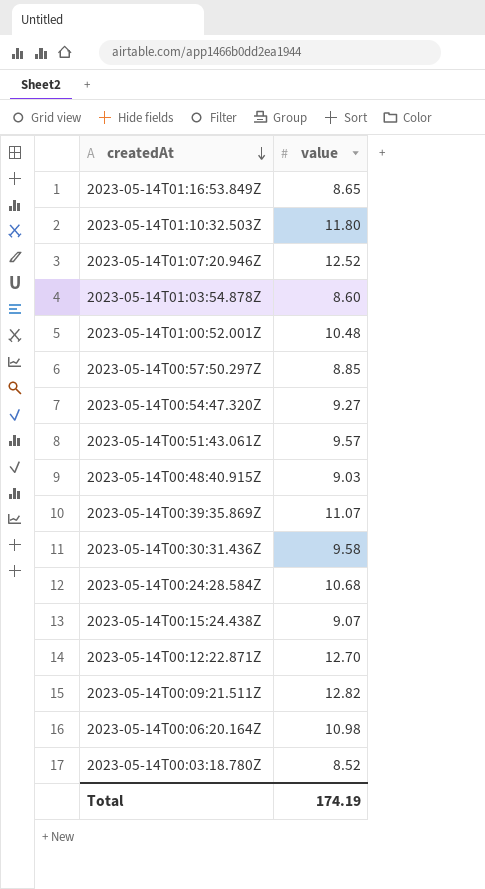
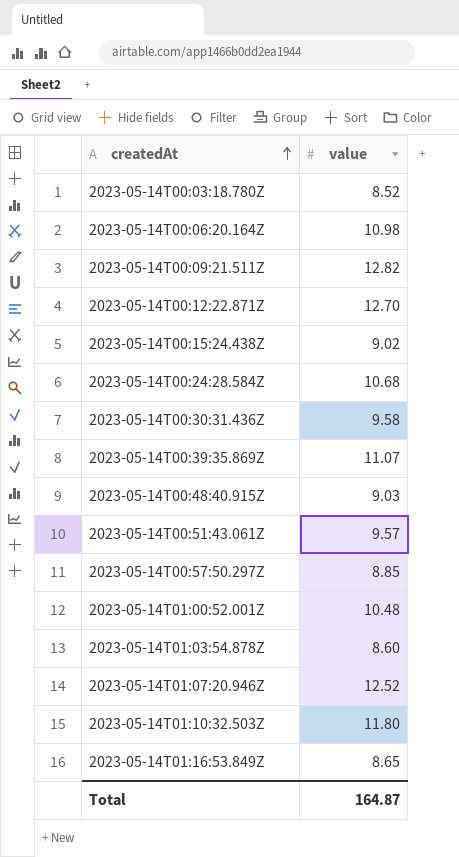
row order: createdAt descending -> createdAt ascending
row 2023-05-14T00:54:47.320Z: 9.27 -> none
2023-05-14T00:15:24.438Z | value: 9.07 -> 9.02
Total | value: 174.19 -> 164.87

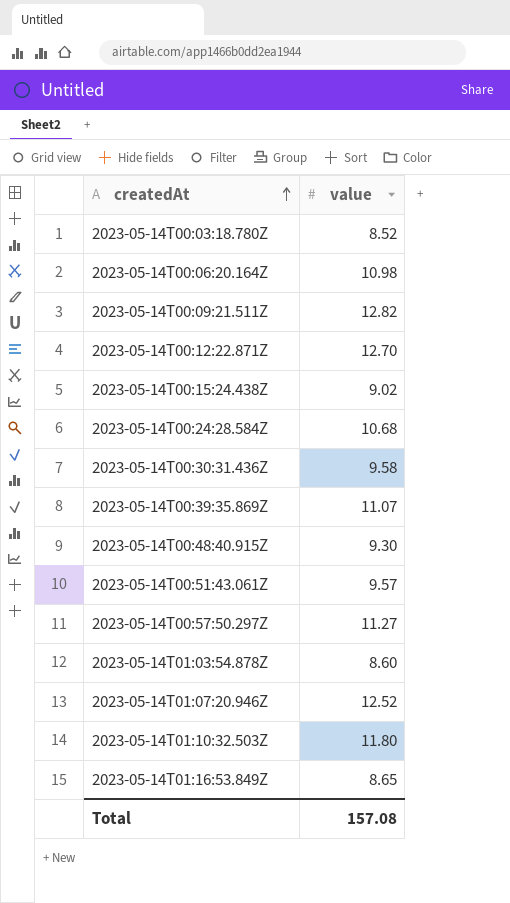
row 2023-05-14T01:00:52.001Z: 10.48 -> none
2023-05-14T00:48:40.915Z | value: 9.03 -> 9.30
2023-05-14T00:57:50.297Z | value: 8.85 -> 11.27
Total | value: 164.87 -> 157.08

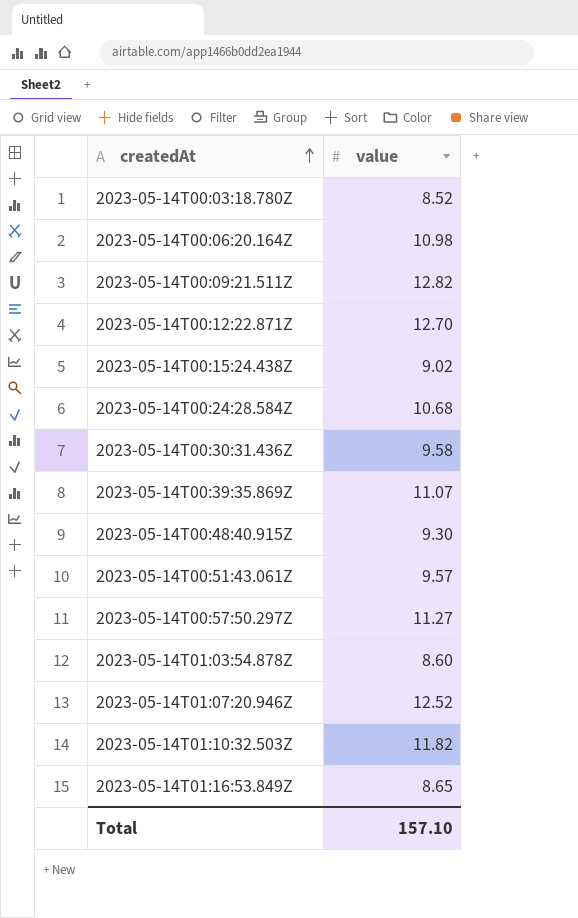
2023-05-14T01:10:32.503Z | value: 11.80 -> 11.82
Total | value: 157.08 -> 157.10

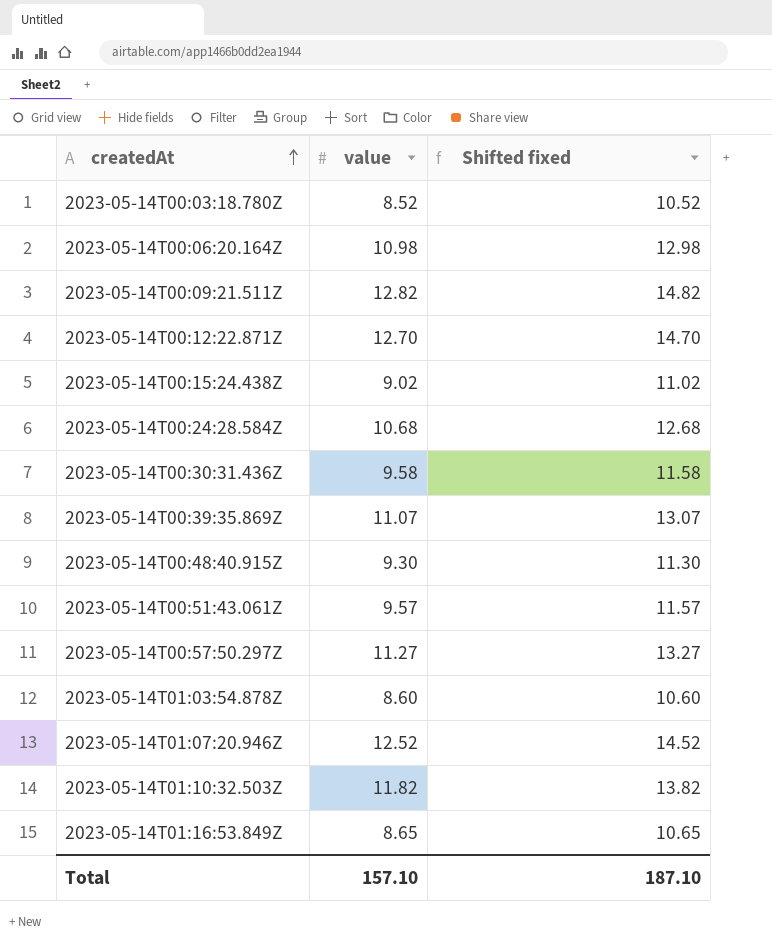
column Shifted fixed | formula: none -> [value] + 2

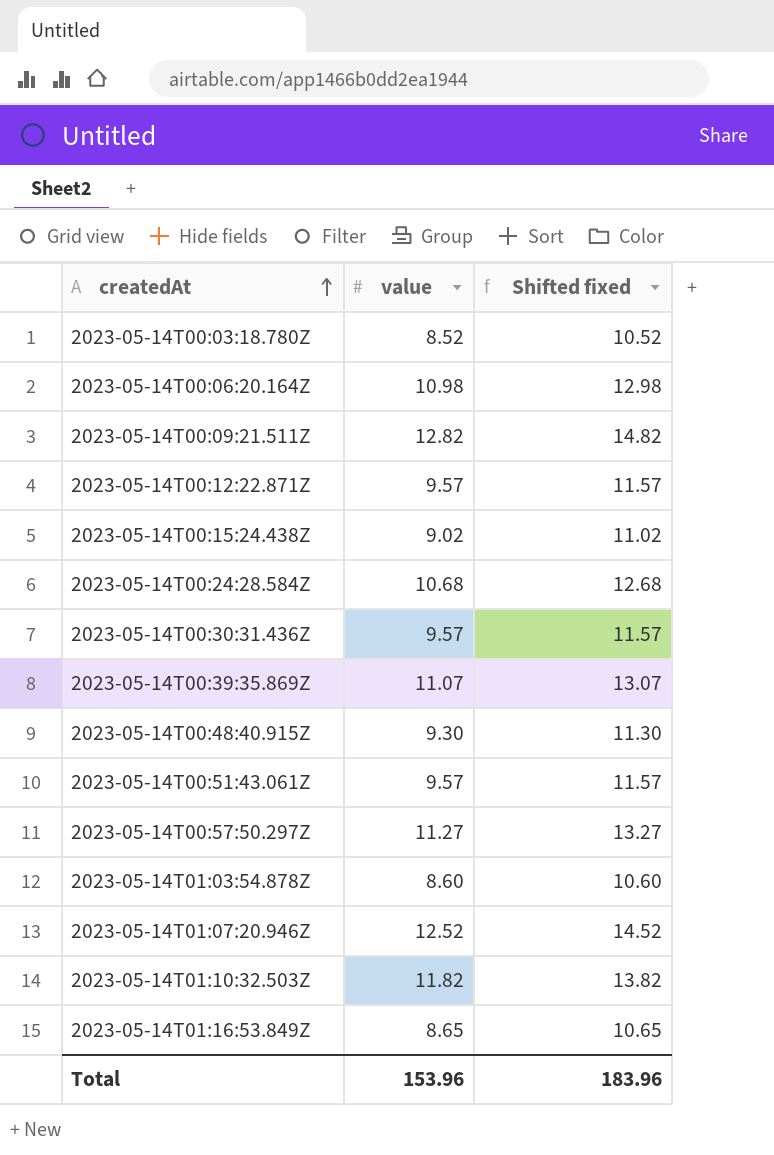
2023-05-14T00:12:22.871Z | value: 12.70 -> 9.57
2023-05-14T00:12:22.871Z | Shifted fixed: 14.70 -> 11.57
2023-05-14T00:30:31.436Z | value: 9.58 -> 9.57
2023-05-14T00:30:31.436Z | Shifted fixed: 11.58 -> 11.57
Total | value: 157.10 -> 153.96
Total | Shifted fixed: 187.10 -> 183.96

